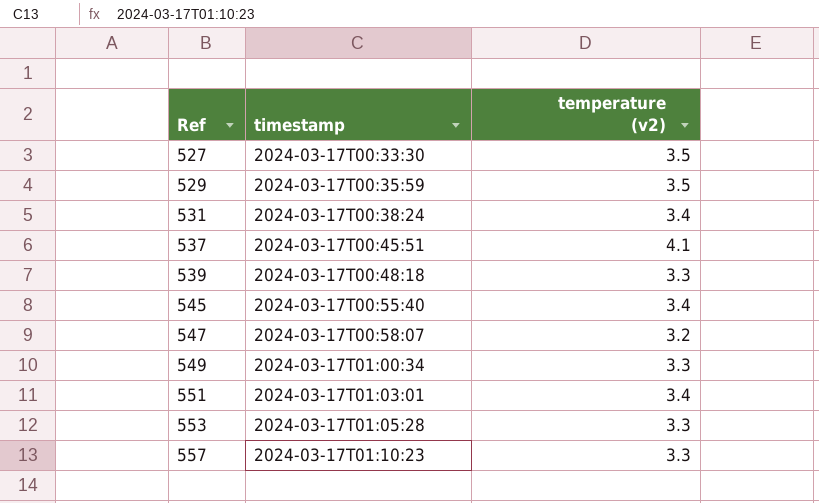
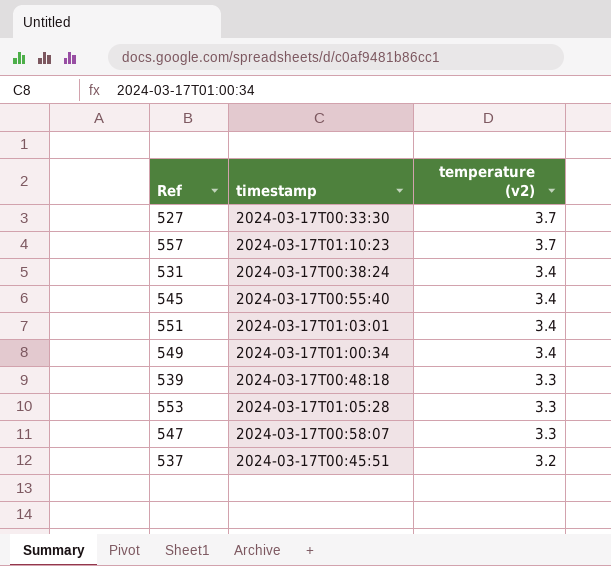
row order: Ref ascending -> temperature (v2) descending
row 529: 2024-03-17T00:35:59 | 3.5 -> none
527 | temperature (v2): 3.5 -> 3.7
557 | temperature (v2): 3.3 -> 3.7
549 | temperature (v2): 3.3 -> 3.4
547 | temperature (v2): 3.2 -> 3.3
537 | temperature (v2): 4.1 -> 3.2

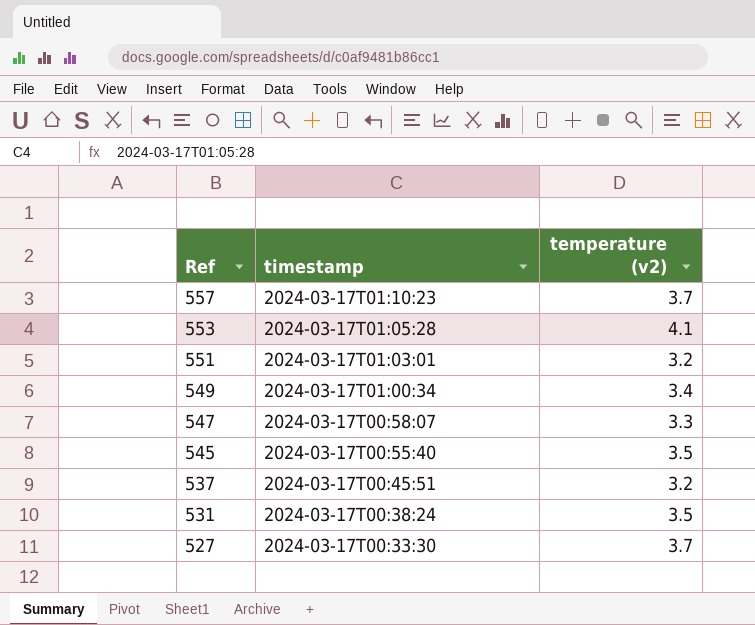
row order: temperature (v2) descending -> Ref descending
row 539: 2024-03-17T00:48:18 | 3.3 -> none
553 | temperature (v2): 3.3 -> 4.1
551 | temperature (v2): 3.4 -> 3.2
545 | temperature (v2): 3.4 -> 3.5
531 | temperature (v2): 3.4 -> 3.5

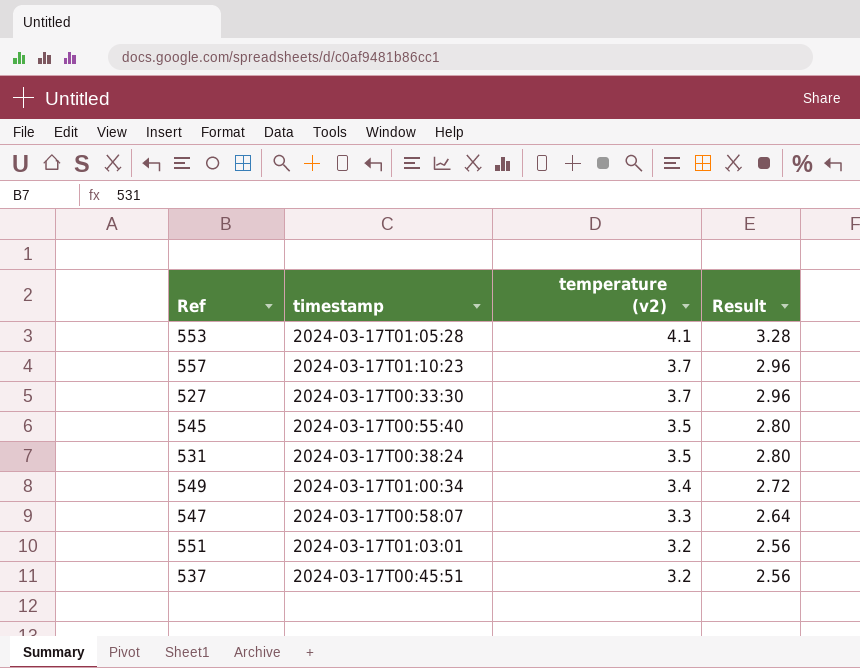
row order: Ref descending -> temperature (v2) descending
column Result | formula: none -> [temperature (v2)] * 0.8

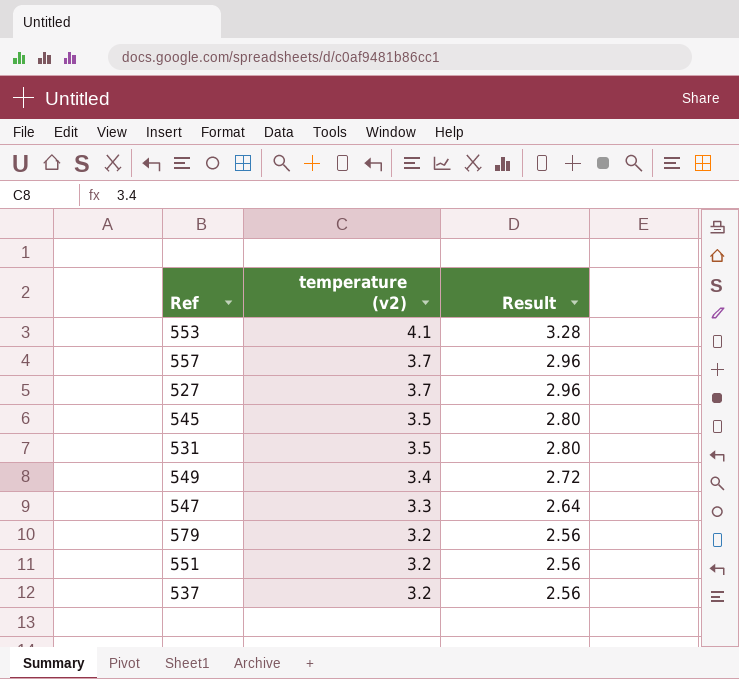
column timestamp | position: 2 -> none
row 579: none -> 3.2 | 2.56

